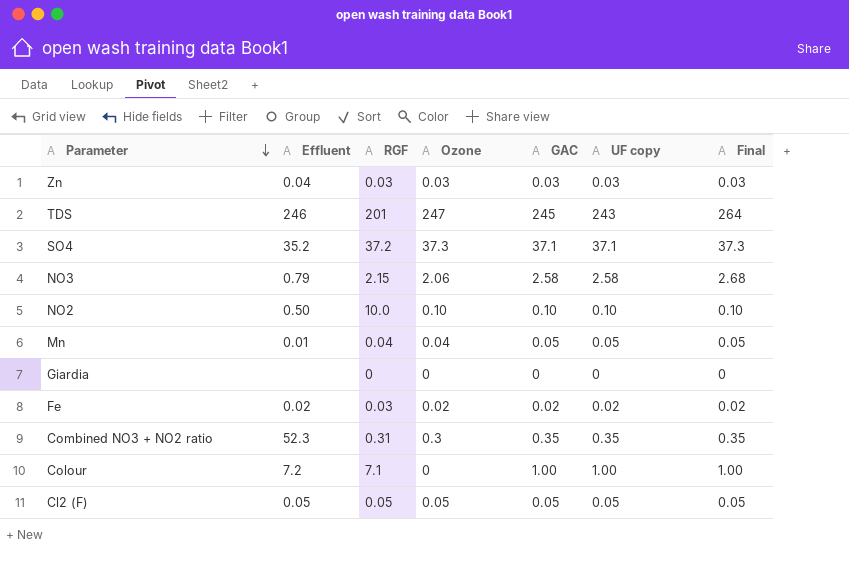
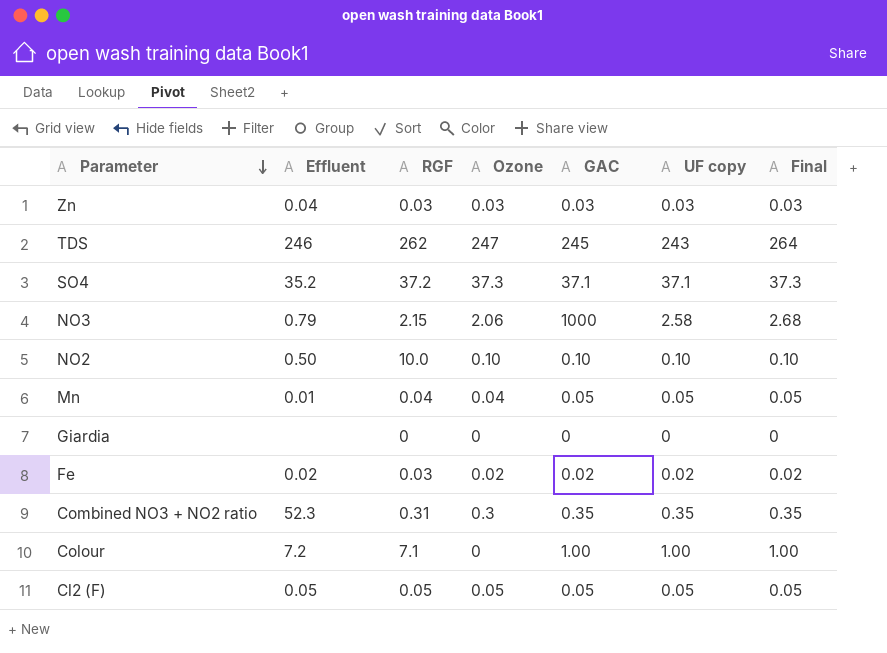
TDS | RGF: 201 -> 262
NO3 | GAC: 2.58 -> 1000

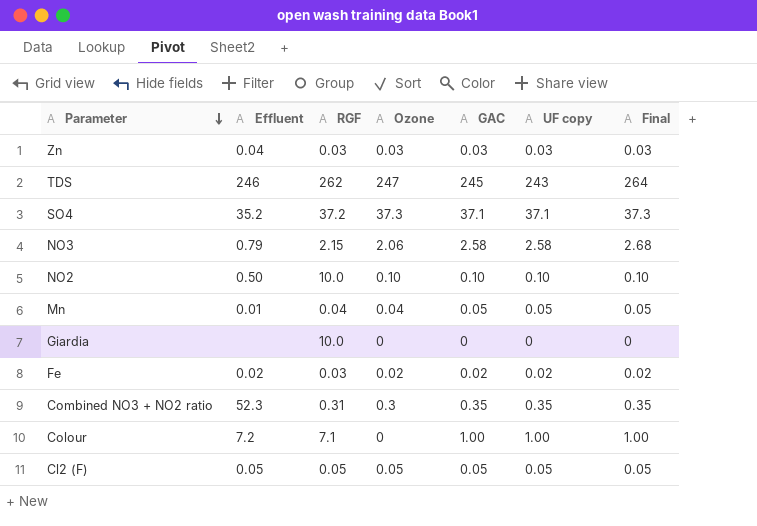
NO3 | GAC: 1000 -> 2.58
Giardia | RGF: 0 -> 10.0

